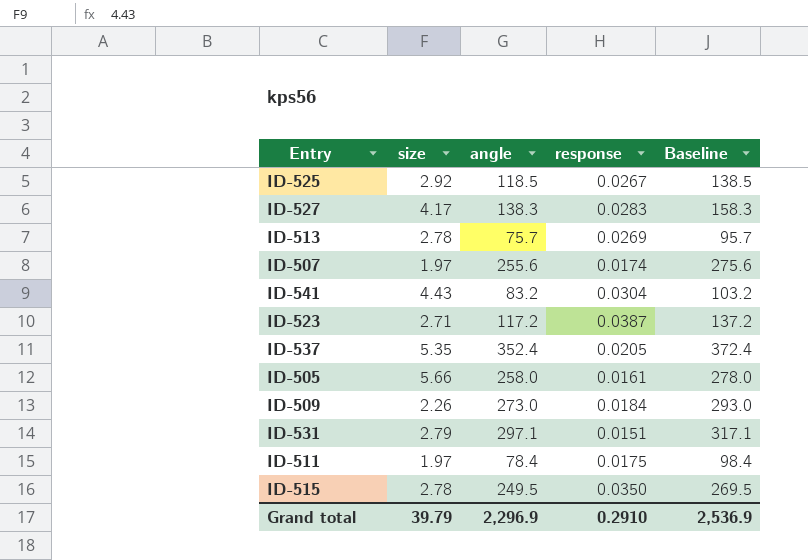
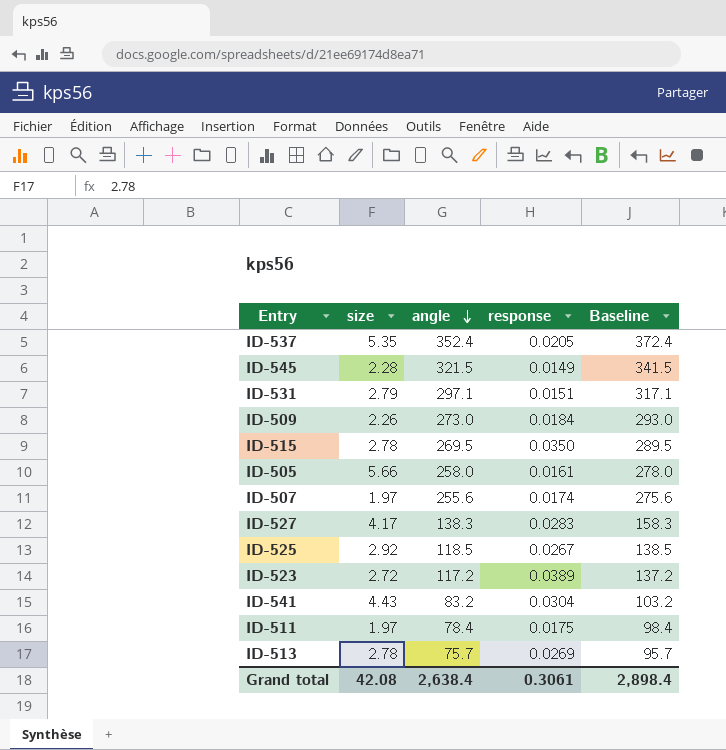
row order: none -> angle descending
row ID-545: none -> 2.28 | 321.5 | 0.0149 | 341.5
ID-515 | angle: 249.5 -> 269.5
ID-515 | Baseline: 269.5 -> 289.5
ID-523 | size: 2.71 -> 2.72
ID-523 | response: 0.0387 -> 0.0389
Grand total | size: 39.79 -> 42.08
Grand total | angle: 2,296.9 -> 2,638.4
Grand total | response: 0.2910 -> 0.3061
Grand total | Baseline: 2,536.9 -> 2,898.4

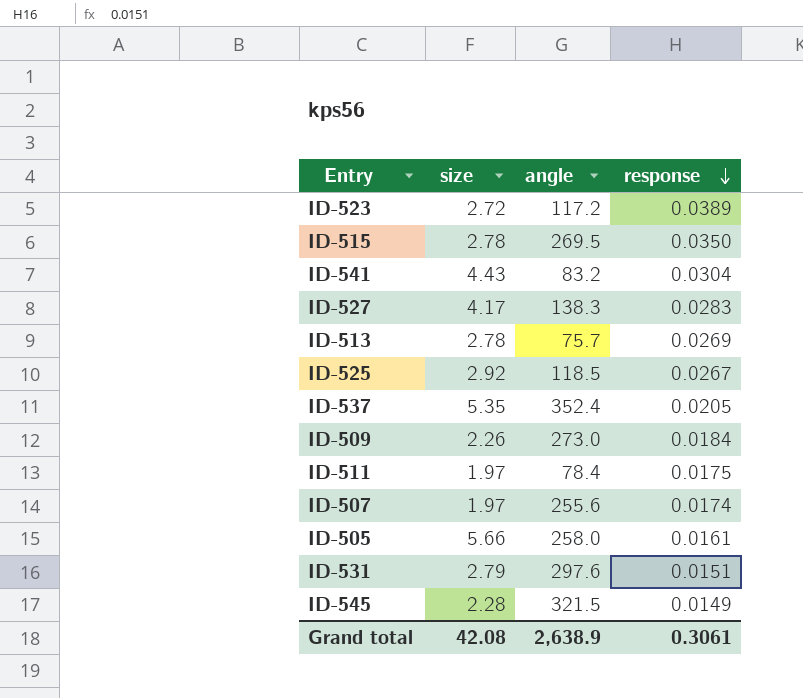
row order: angle descending -> response descending
column Baseline | formula: [angle] + 20 -> none
ID-531 | angle: 297.1 -> 297.6
Grand total | angle: 2,638.4 -> 2,638.9

